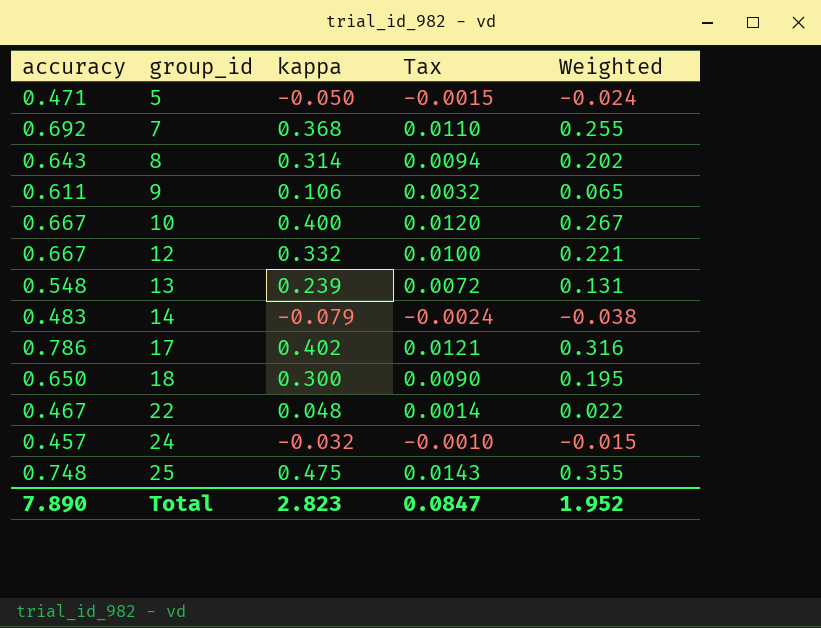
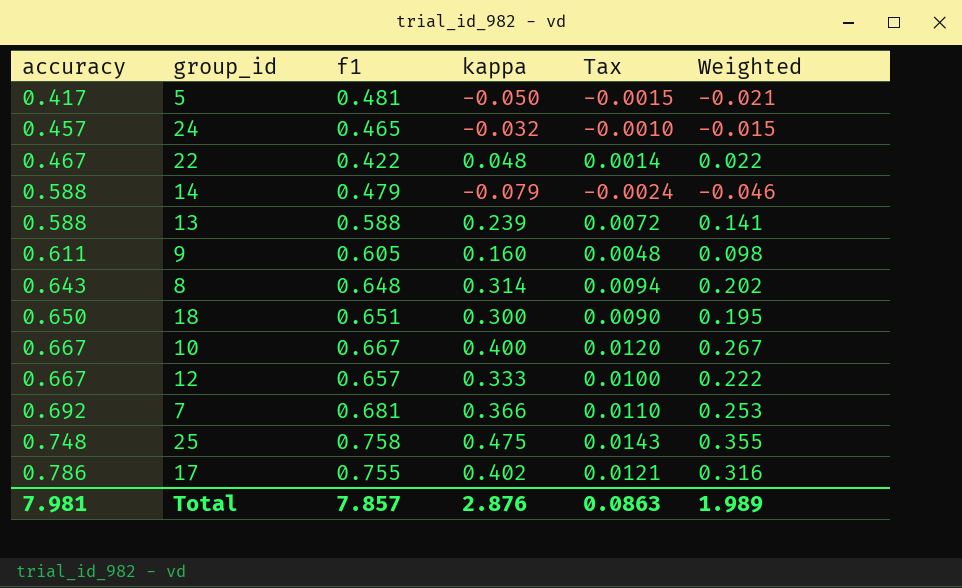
row order: group_id ascending -> accuracy ascending
column f1 | position: none -> 3
5 | accuracy: 0.471 -> 0.417
5 | Weighted: -0.024 -> -0.021
14 | accuracy: 0.483 -> 0.588
14 | Weighted: -0.038 -> -0.046
13 | accuracy: 0.548 -> 0.588
13 | Weighted: 0.131 -> 0.141
9 | kappa: 0.106 -> 0.160
9 | Tax: 0.0032 -> 0.0048
9 | Weighted: 0.065 -> 0.098
12 | kappa: 0.332 -> 0.333
12 | Weighted: 0.221 -> 0.222
7 | kappa: 0.368 -> 0.366
7 | Weighted: 0.255 -> 0.253
Total | accuracy: 7.890 -> 7.981
Total | kappa: 2.823 -> 2.876
Total | Tax: 0.0847 -> 0.0863
Total | Weighted: 1.952 -> 1.989

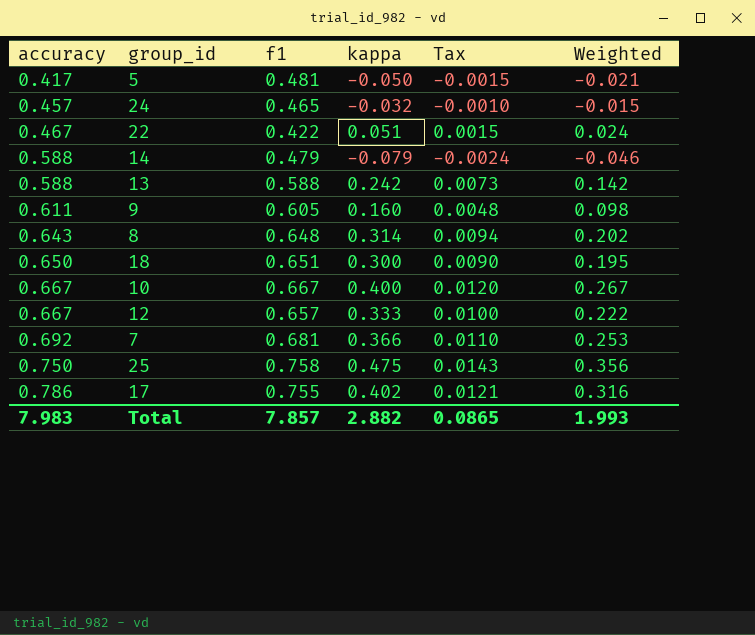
22 | kappa: 0.048 -> 0.051
22 | Tax: 0.0014 -> 0.0015
22 | Weighted: 0.022 -> 0.024
13 | kappa: 0.239 -> 0.242
13 | Tax: 0.0072 -> 0.0073
13 | Weighted: 0.141 -> 0.142
25 | accuracy: 0.748 -> 0.750
25 | Weighted: 0.355 -> 0.356
Total | accuracy: 7.981 -> 7.983
Total | kappa: 2.876 -> 2.882
Total | Tax: 0.0863 -> 0.0865
Total | Weighted: 1.989 -> 1.993

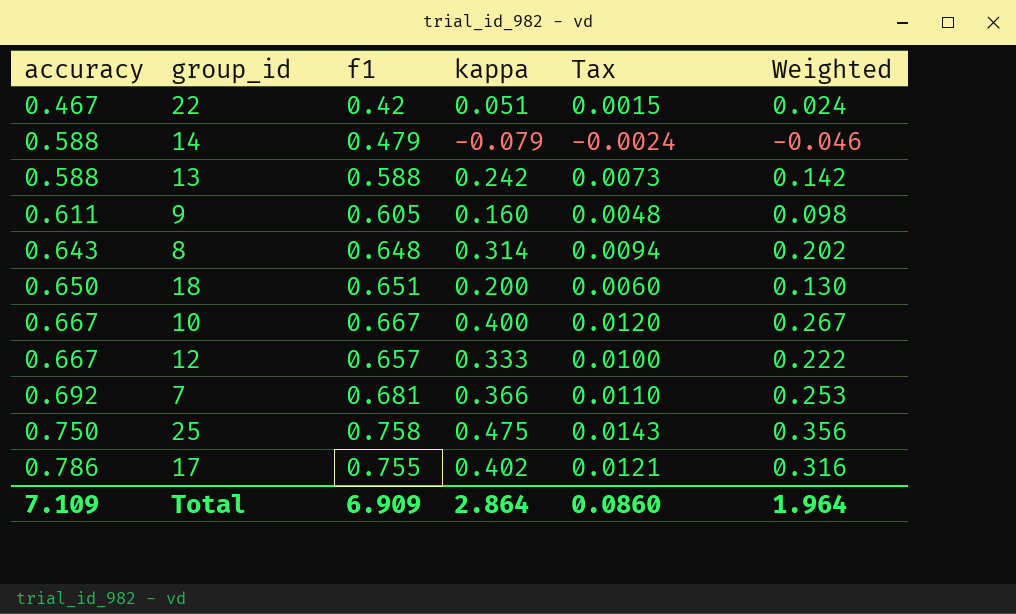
row 5: 0.417 | 0.481 | -0.050 | -0.0015 | -0.021 -> none
row 24: 0.457 | 0.465 | -0.032 | -0.0010 | -0.015 -> none
22 | f1: 0.422 -> 0.42
18 | kappa: 0.300 -> 0.200
18 | Tax: 0.0090 -> 0.0060
18 | Weighted: 0.195 -> 0.130
Total | accuracy: 7.983 -> 7.109
Total | f1: 7.857 -> 6.909
Total | kappa: 2.882 -> 2.864
Total | Tax: 0.0865 -> 0.0860
Total | Weighted: 1.993 -> 1.964

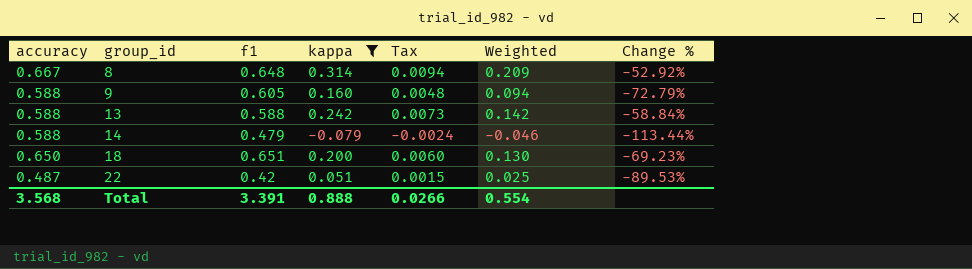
filter: none -> kappa <= 0.314
row order: accuracy ascending -> group_id ascending
column Change % | formula: none -> ([kappa] - [accuracy]) / [accuracy]
8 | accuracy: 0.643 -> 0.667
8 | Weighted: 0.202 -> 0.209
9 | accuracy: 0.611 -> 0.588
9 | Weighted: 0.098 -> 0.094
22 | accuracy: 0.467 -> 0.487
22 | Weighted: 0.024 -> 0.025
Total | accuracy: 7.109 -> 3.568
Total | f1: 6.909 -> 3.391
Total | kappa: 2.864 -> 0.888
Total | Tax: 0.0860 -> 0.0266
Total | Weighted: 1.964 -> 0.554

